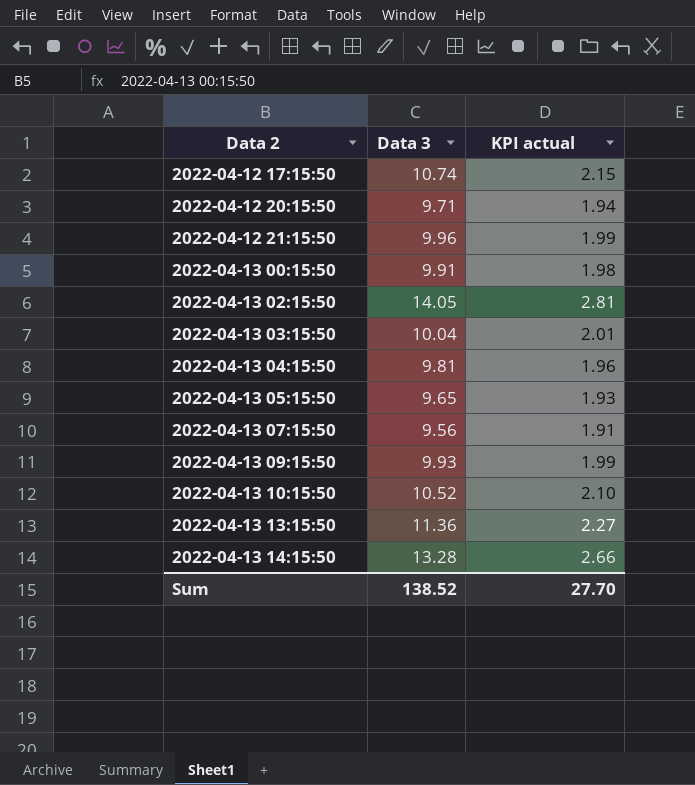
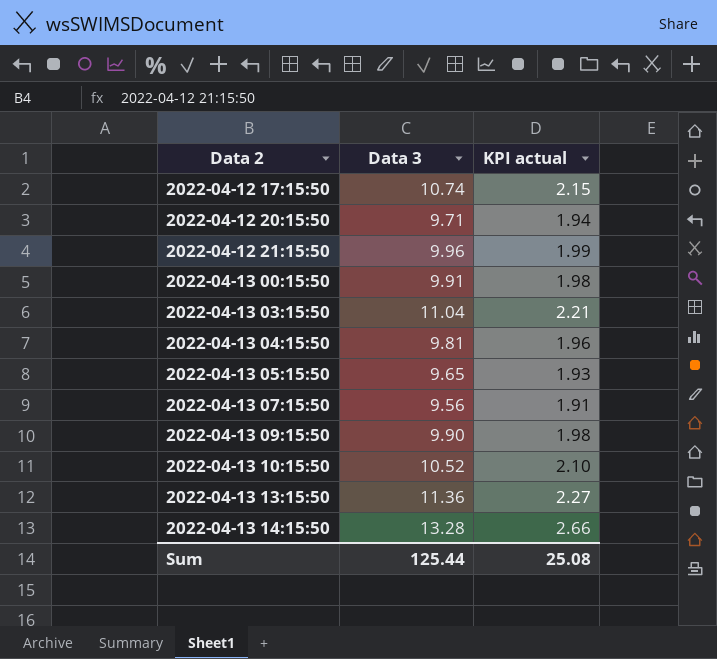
row 2022-04-13 02:15:50: 14.05 | 2.81 -> none
2022-04-13 03:15:50 | Data 3: 10.04 -> 11.04
2022-04-13 03:15:50 | KPI actual: 2.01 -> 2.21
2022-04-13 09:15:50 | Data 3: 9.93 -> 9.90
2022-04-13 09:15:50 | KPI actual: 1.99 -> 1.98
Sum | Data 3: 138.52 -> 125.44
Sum | KPI actual: 27.70 -> 25.08

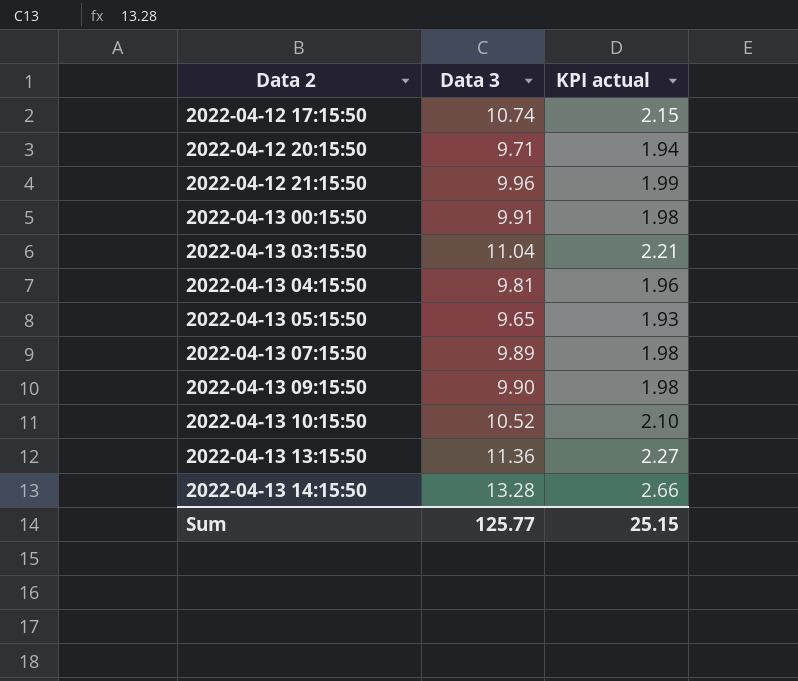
2022-04-13 07:15:50 | Data 3: 9.56 -> 9.89
2022-04-13 07:15:50 | KPI actual: 1.91 -> 1.98
Sum | Data 3: 125.44 -> 125.77
Sum | KPI actual: 25.08 -> 25.15

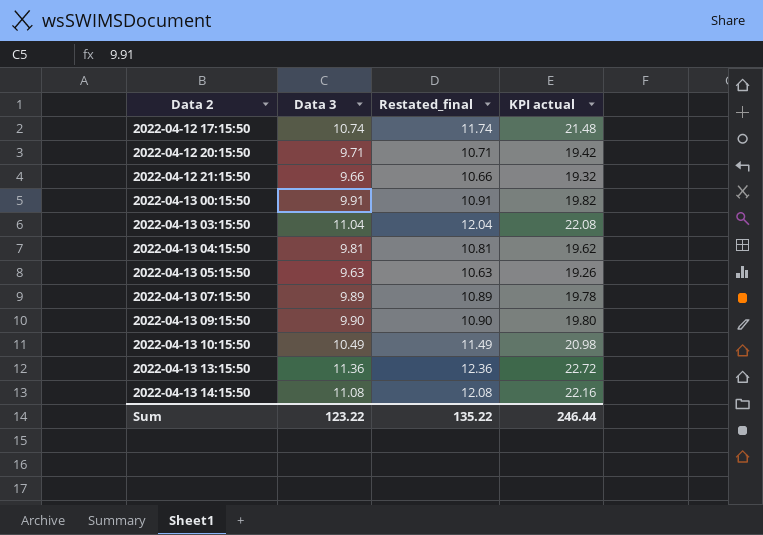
column Restated_final | formula: none -> [Data 3] + 1
column KPI actual | formula: [Data 3] * 0.2 -> [Data 3] * 2
2022-04-12 21:15:50 | Data 3: 9.96 -> 9.66
2022-04-13 05:15:50 | Data 3: 9.65 -> 9.63
2022-04-13 10:15:50 | Data 3: 10.52 -> 10.49
2022-04-13 14:15:50 | Data 3: 13.28 -> 11.08
Sum | Data 3: 125.77 -> 123.22
Sum | KPI actual: 25.15 -> 246.44

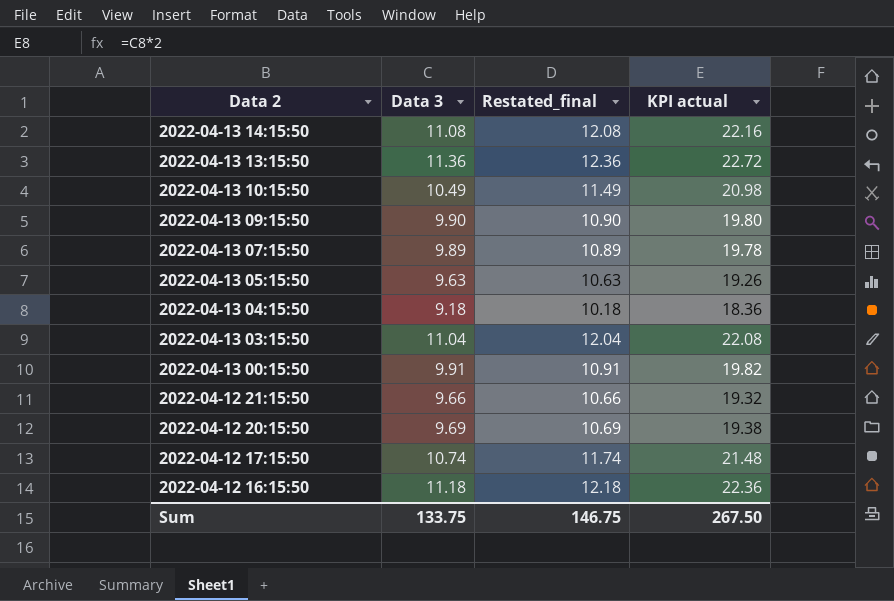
row order: Data 2 ascending -> Data 2 descending
2022-04-13 04:15:50 | Data 3: 9.81 -> 9.18
2022-04-13 04:15:50 | Restated_final: 10.81 -> 10.18
2022-04-13 04:15:50 | KPI actual: 19.62 -> 18.36
2022-04-12 20:15:50 | Data 3: 9.71 -> 9.69
2022-04-12 20:15:50 | Restated_final: 10.71 -> 10.69
2022-04-12 20:15:50 | KPI actual: 19.42 -> 19.38
row 2022-04-12 16:15:50: none -> 11.18 | 12.18 | 22.36
Sum | Data 3: 123.22 -> 133.75
Sum | Restated_final: 135.22 -> 146.75
Sum | KPI actual: 246.44 -> 267.50

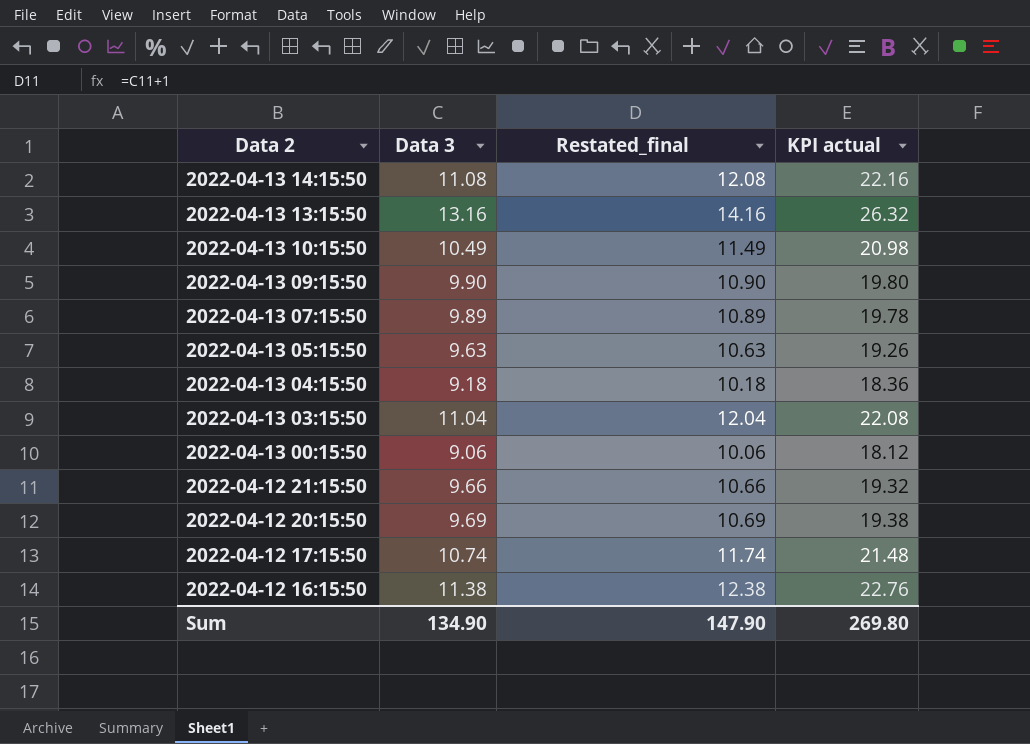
2022-04-13 13:15:50 | Data 3: 11.36 -> 13.16
2022-04-13 13:15:50 | Restated_final: 12.36 -> 14.16
2022-04-13 13:15:50 | KPI actual: 22.72 -> 26.32
2022-04-13 00:15:50 | Data 3: 9.91 -> 9.06
2022-04-13 00:15:50 | Restated_final: 10.91 -> 10.06
2022-04-13 00:15:50 | KPI actual: 19.82 -> 18.12
2022-04-12 16:15:50 | Data 3: 11.18 -> 11.38
2022-04-12 16:15:50 | Restated_final: 12.18 -> 12.38
2022-04-12 16:15:50 | KPI actual: 22.36 -> 22.76
Sum | Data 3: 133.75 -> 134.90
Sum | Restated_final: 146.75 -> 147.90
Sum | KPI actual: 267.50 -> 269.80

